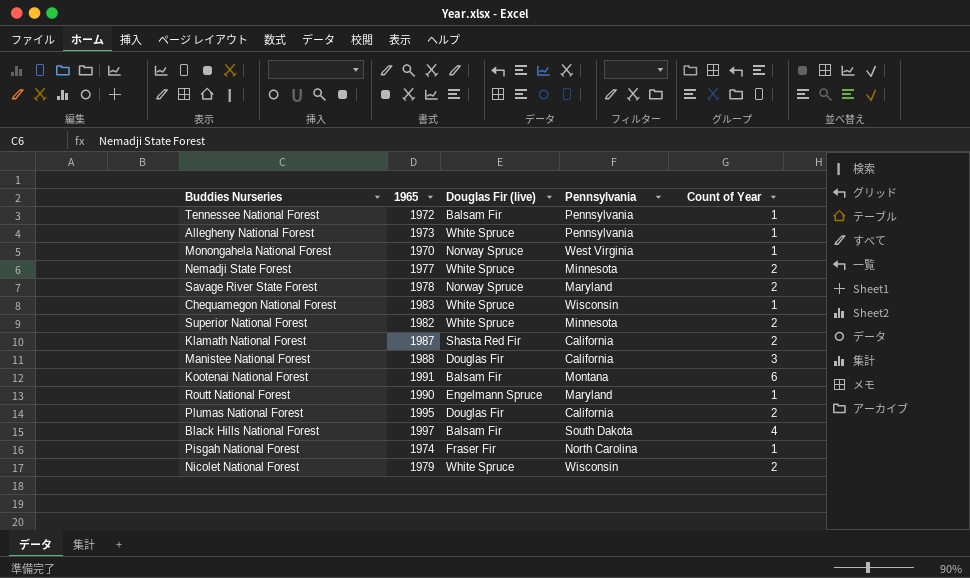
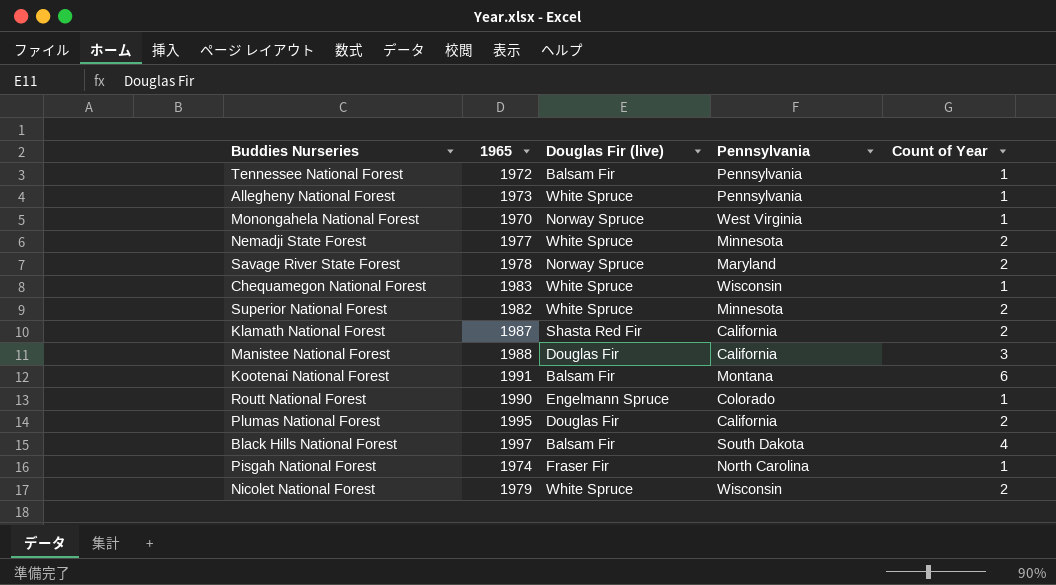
Routt National Forest | Pennsylvania: Maryland -> Colorado

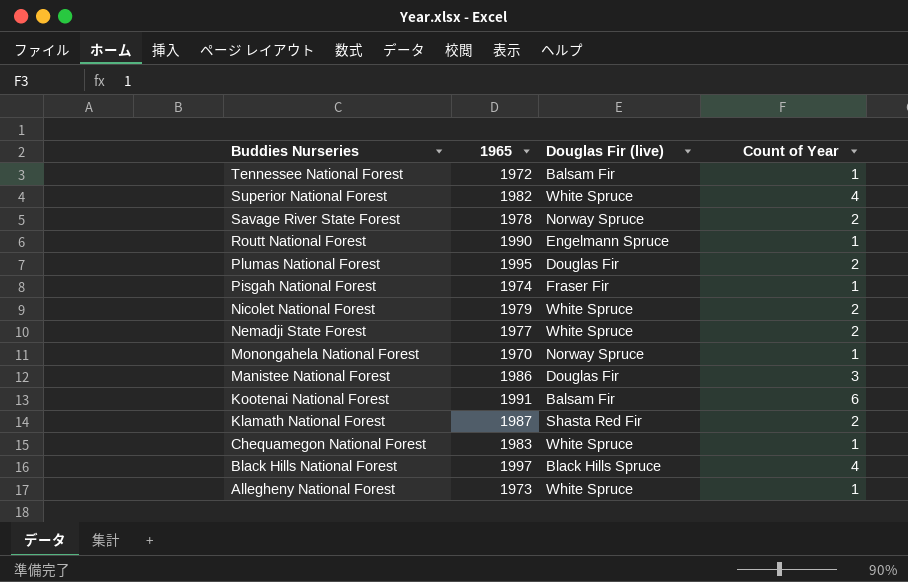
row order: none -> Buddies Nurseries descending
column Pennsylvania | position: 4 -> none
Superior National Forest | Count of Year: 2 -> 4
Manistee National Forest | 1965: 1988 -> 1986
Black Hills National Forest | Douglas Fir (live): Balsam Fir -> Black Hills Spruce

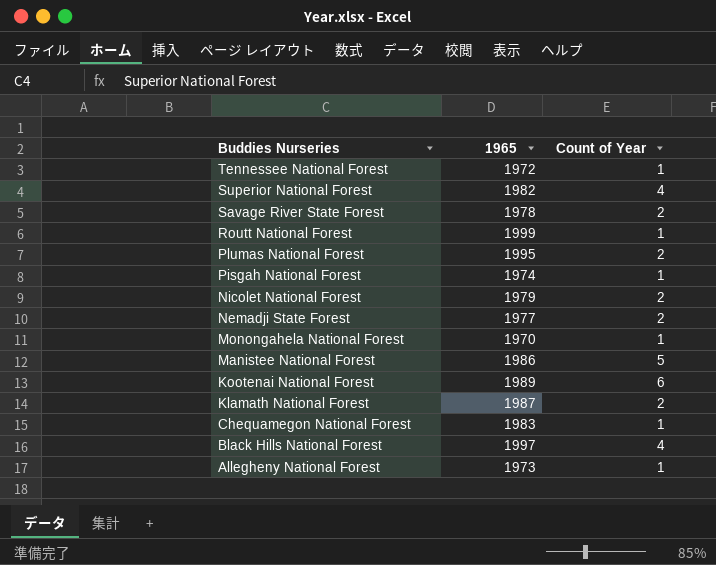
column Douglas Fir (live) | position: 3 -> none
Routt National Forest | 1965: 1990 -> 1999
Manistee National Forest | Count of Year: 3 -> 5
Kootenai National Forest | 1965: 1991 -> 1989

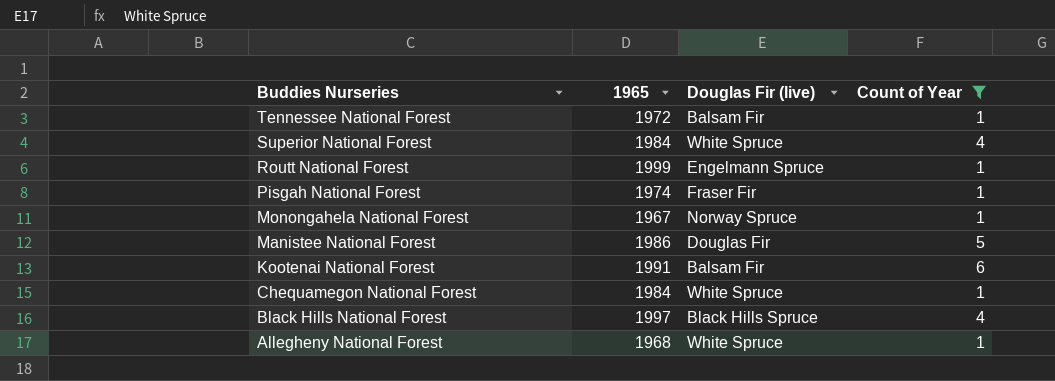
filter: none -> Count of Year != 2
column Douglas Fir (live) | position: none -> 3
Superior National Forest | 1965: 1982 -> 1984
Monongahela National Forest | 1965: 1970 -> 1967
Kootenai National Forest | 1965: 1989 -> 1991
Chequamegon National Forest | 1965: 1983 -> 1984
Allegheny National Forest | 1965: 1973 -> 1968

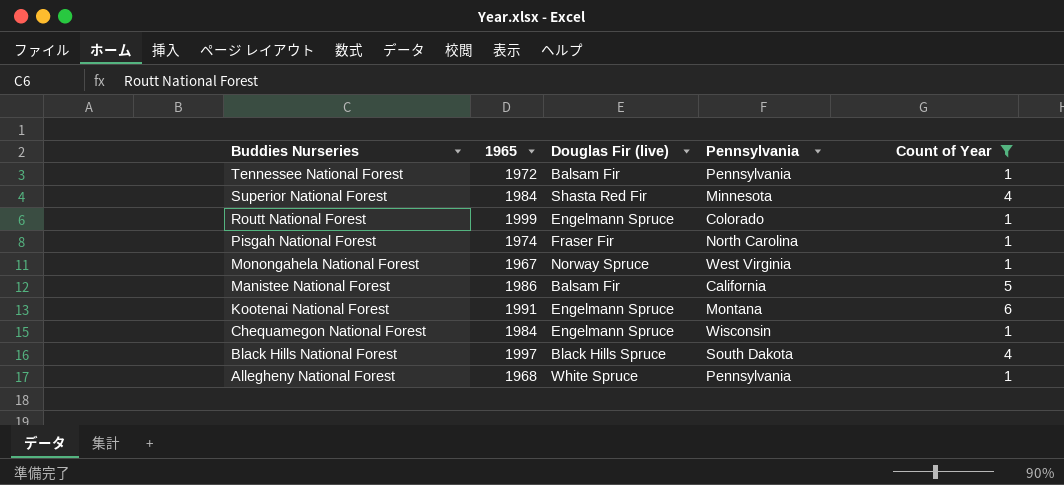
column Pennsylvania | position: none -> 4
Superior National Forest | Douglas Fir (live): White Spruce -> Shasta Red Fir
Manistee National Forest | Douglas Fir (live): Douglas Fir -> Balsam Fir
Kootenai National Forest | Douglas Fir (live): Balsam Fir -> Engelmann Spruce
Chequamegon National Forest | Douglas Fir (live): White Spruce -> Engelmann Spruce

